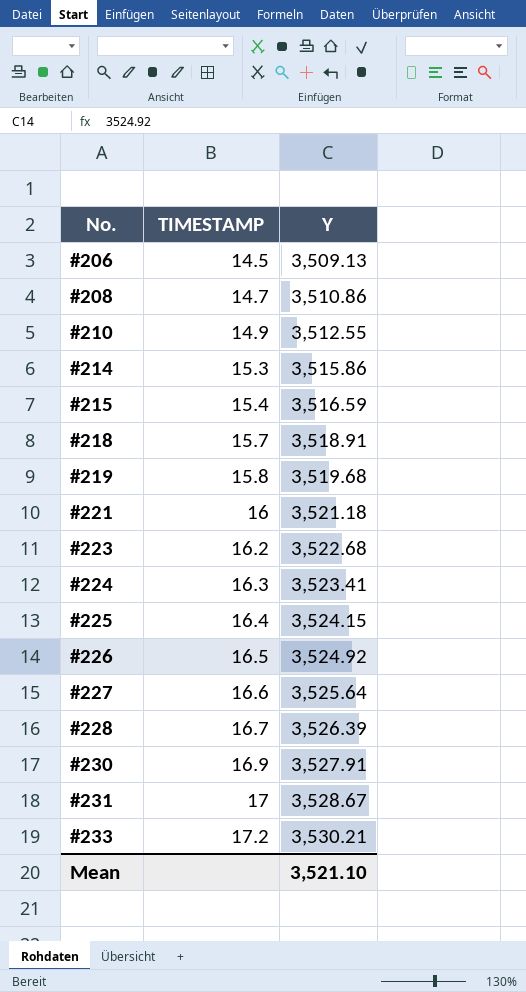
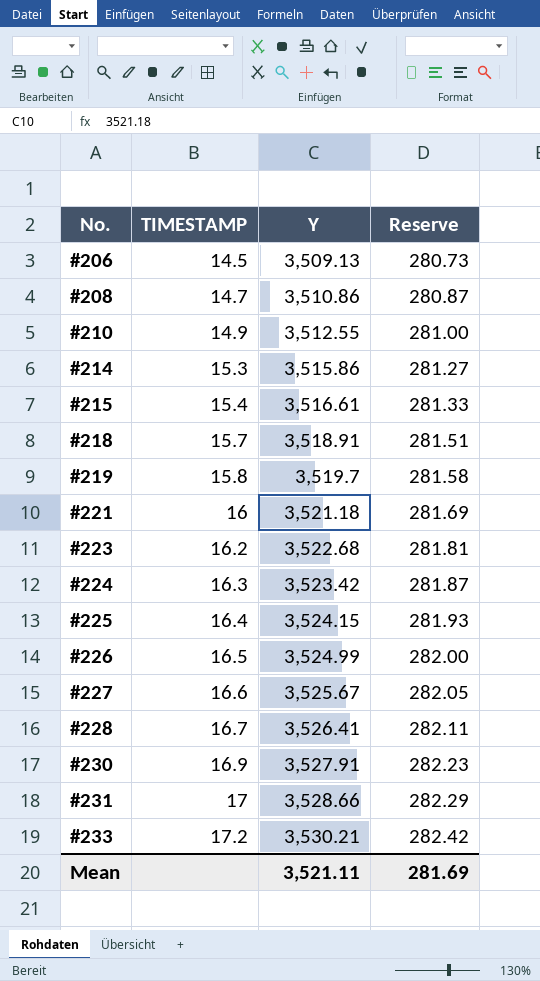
column Reserve | formula: none -> [Y] * 0.08
#215 | Y: 3,516.59 -> 3,516.61
#219 | Y: 3,519.68 -> 3,519.7
#224 | Y: 3,523.41 -> 3,523.42
#226 | Y: 3,524.92 -> 3,524.99
#227 | Y: 3,525.64 -> 3,525.67
#228 | Y: 3,526.39 -> 3,526.41
#231 | Y: 3,528.67 -> 3,528.66
Mean | Y: 3,521.10 -> 3,521.11

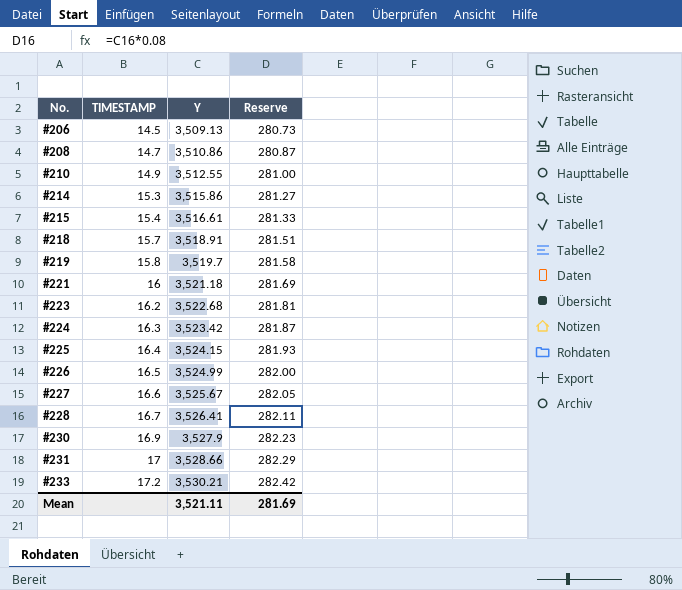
#230 | Y: 3,527.91 -> 3,527.9

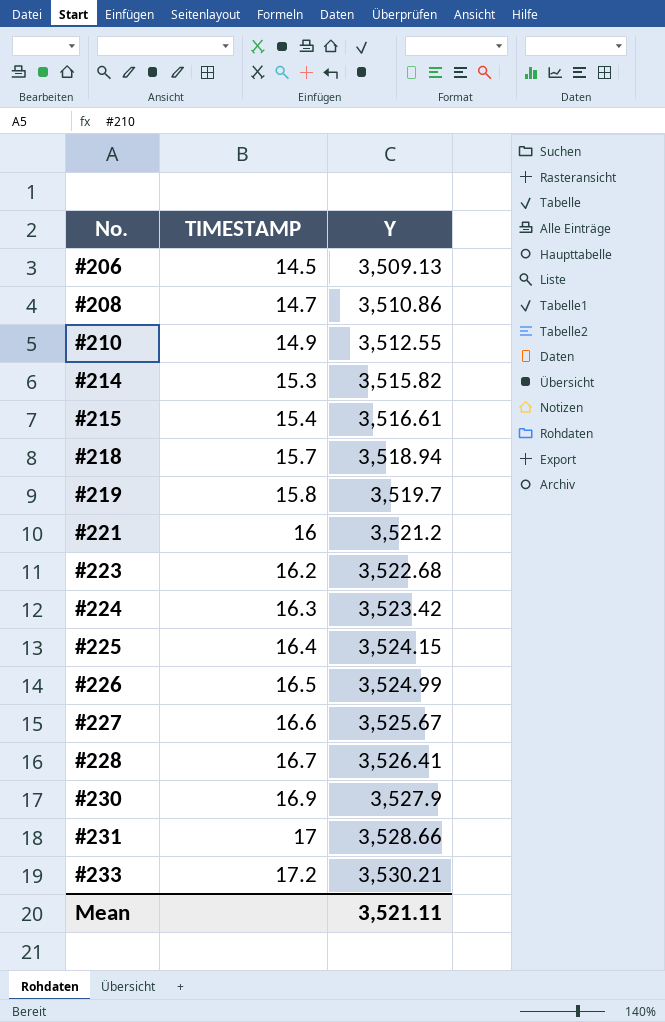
column Reserve | formula: [Y] * 0.08 -> none
#214 | Y: 3,515.86 -> 3,515.82
#218 | Y: 3,518.91 -> 3,518.94
#221 | Y: 3,521.18 -> 3,521.2

